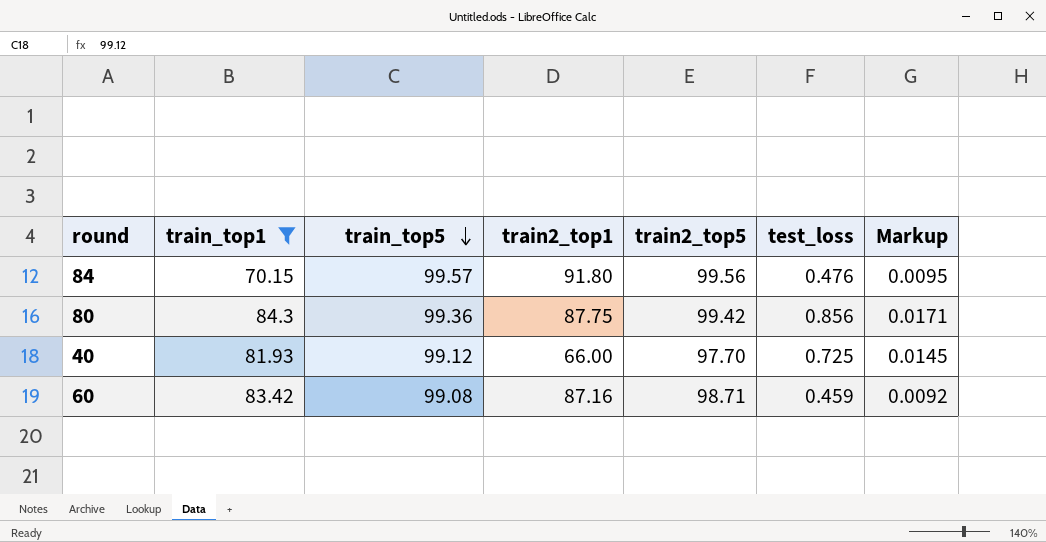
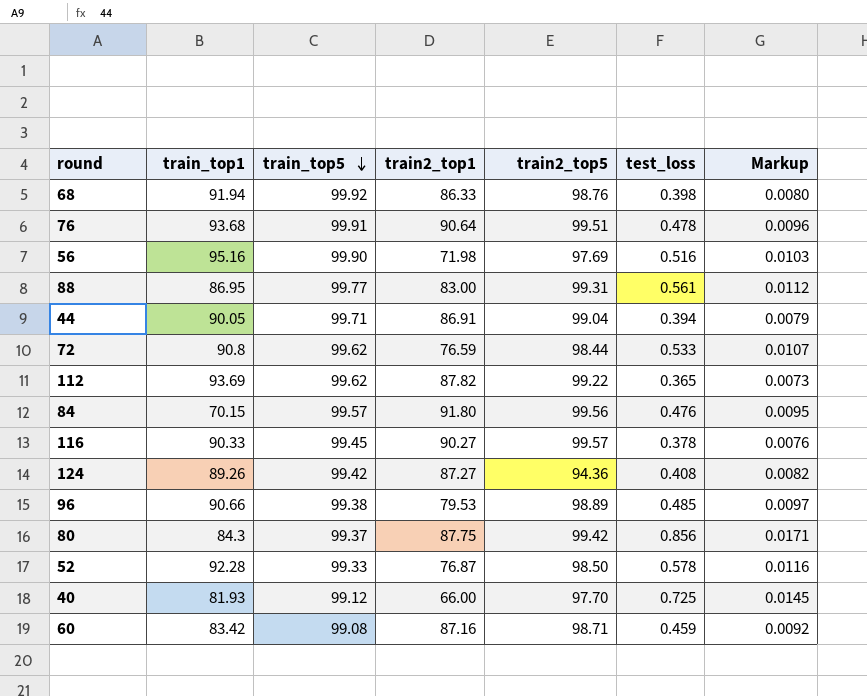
filter: train_top1 <= 84.3 -> none
80 | train_top5: 99.36 -> 99.37

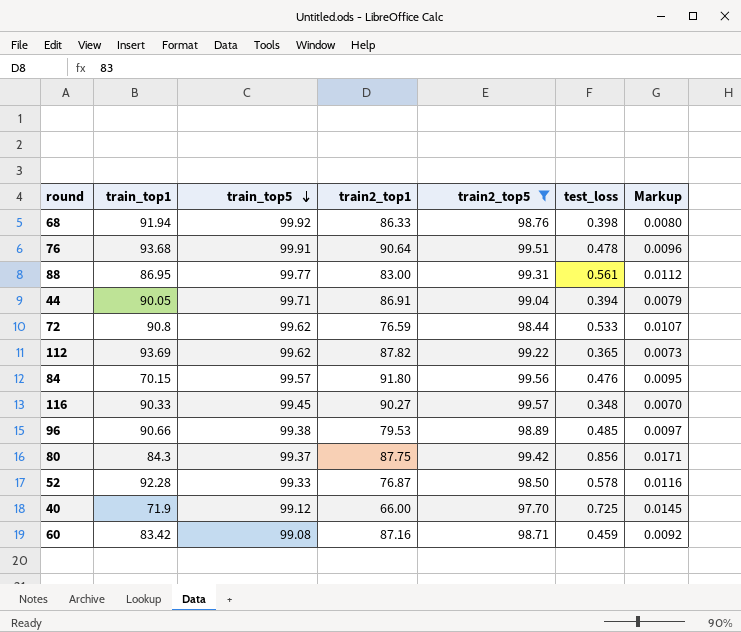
filter: none -> train2_top5 >= 97.70
116 | test_loss: 0.378 -> 0.348
116 | Markup: 0.0076 -> 0.0070
40 | train_top1: 81.93 -> 71.9

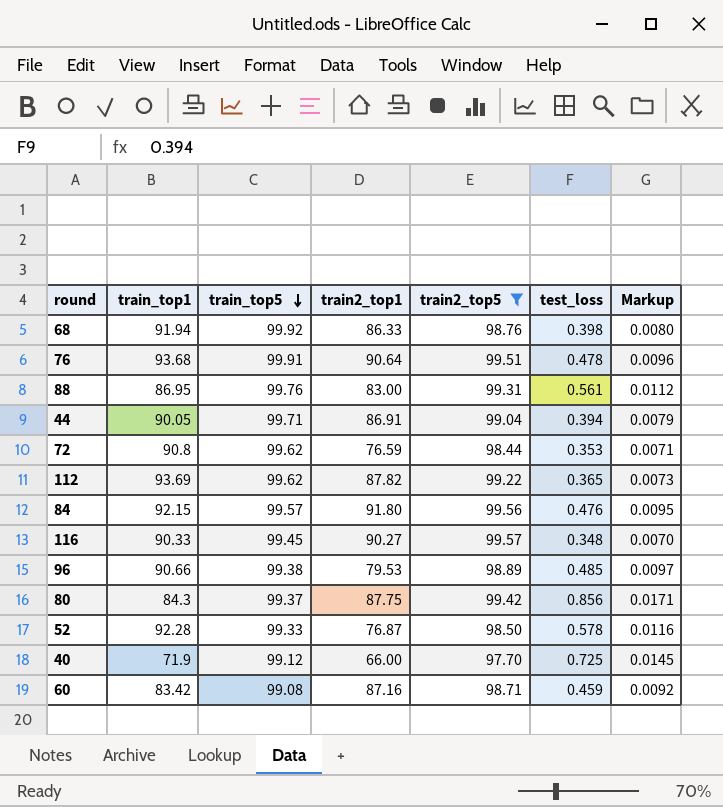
88 | train_top5: 99.77 -> 99.76
72 | test_loss: 0.533 -> 0.353
72 | Markup: 0.0107 -> 0.0071
84 | train_top1: 70.15 -> 92.15

